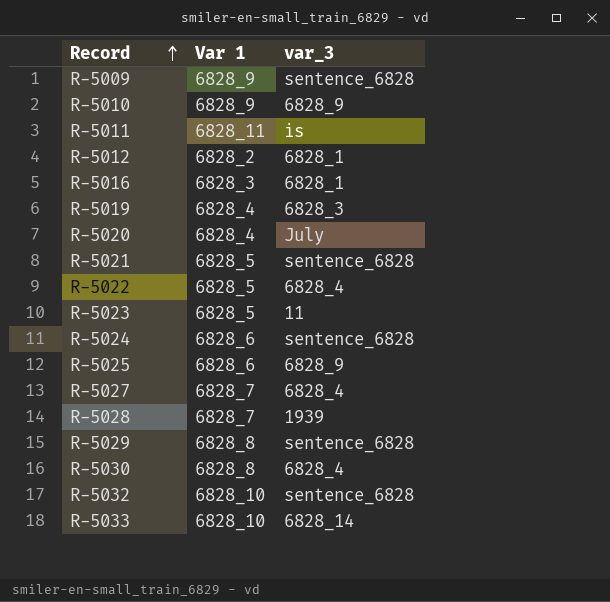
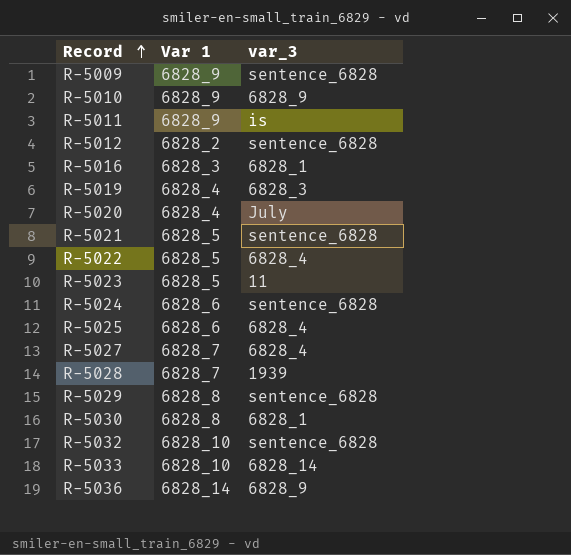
R-5011 | Var 1: 6828_11 -> 6828_9
R-5012 | var_3: 6828_1 -> sentence_6828
R-5025 | var_3: 6828_9 -> 6828_4
R-5030 | var_3: 6828_4 -> 6828_1
row R-5036: none -> 6828_14 | 6828_9

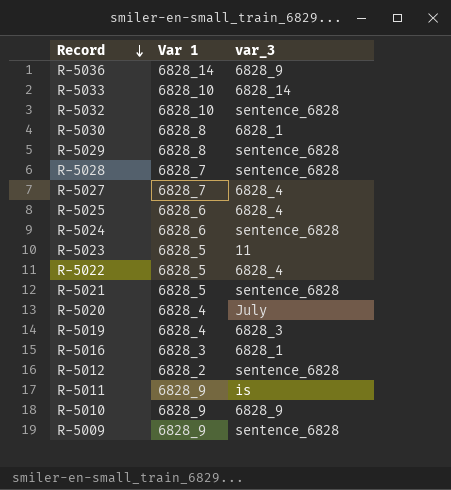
row order: Record ascending -> Record descending
R-5028 | var_3: 1939 -> sentence_6828

